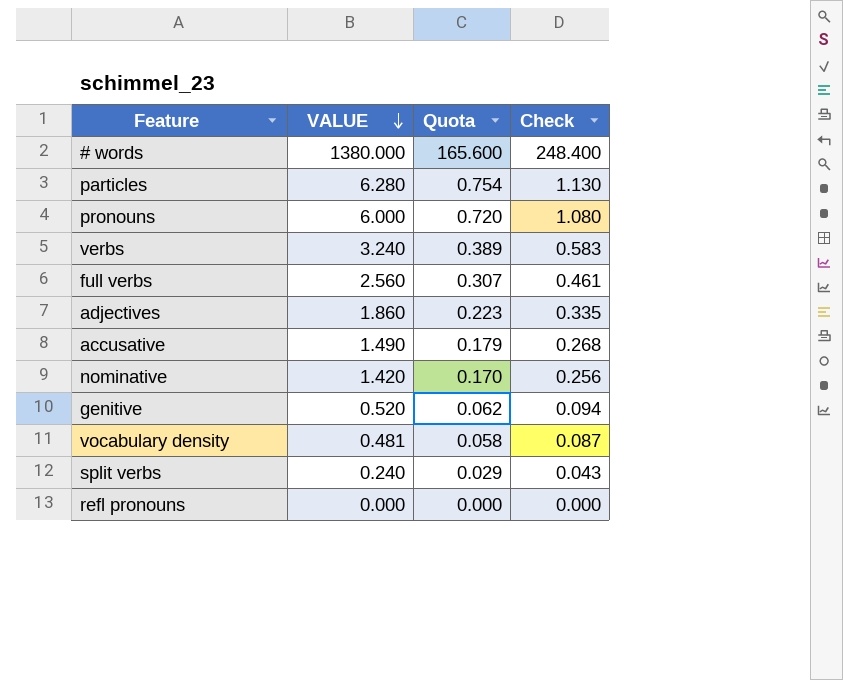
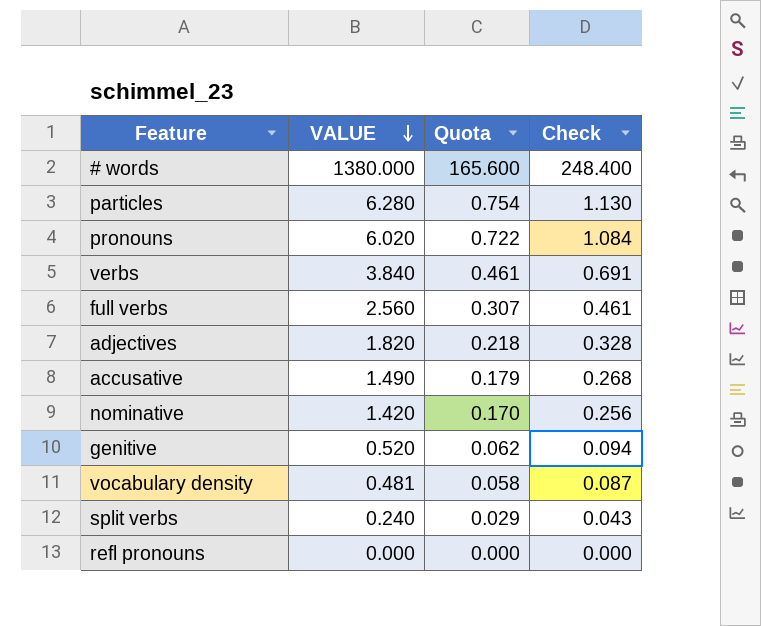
pronouns | VALUE: 6.000 -> 6.020
pronouns | Quota: 0.720 -> 0.722
pronouns | Check: 1.080 -> 1.084
verbs | VALUE: 3.240 -> 3.840
verbs | Quota: 0.389 -> 0.461
verbs | Check: 0.583 -> 0.691
adjectives | VALUE: 1.860 -> 1.820
adjectives | Quota: 0.223 -> 0.218
adjectives | Check: 0.335 -> 0.328

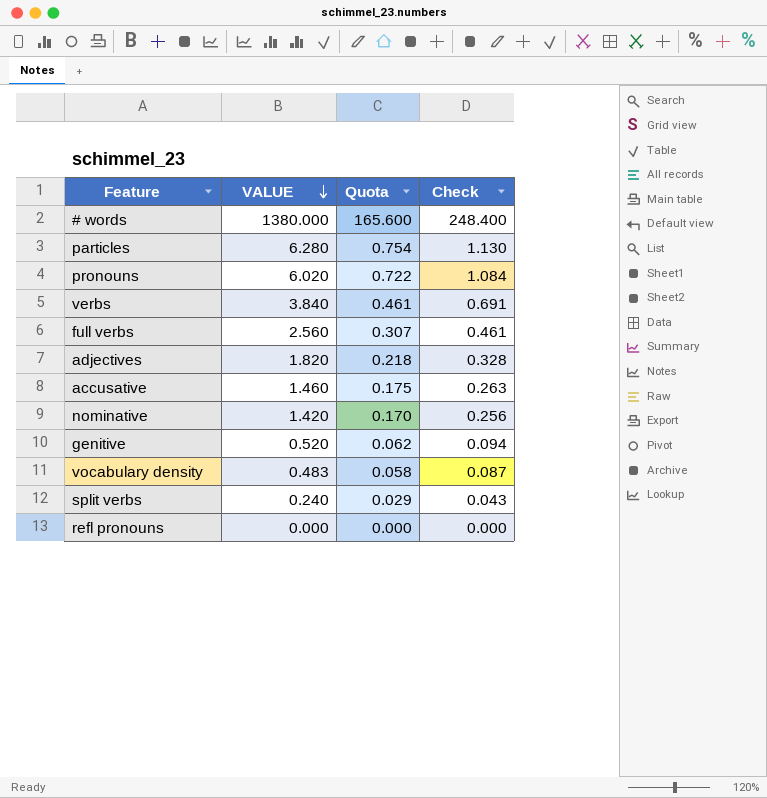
accusative | VALUE: 1.490 -> 1.460
accusative | Quota: 0.179 -> 0.175
accusative | Check: 0.268 -> 0.263
vocabulary density | VALUE: 0.481 -> 0.483

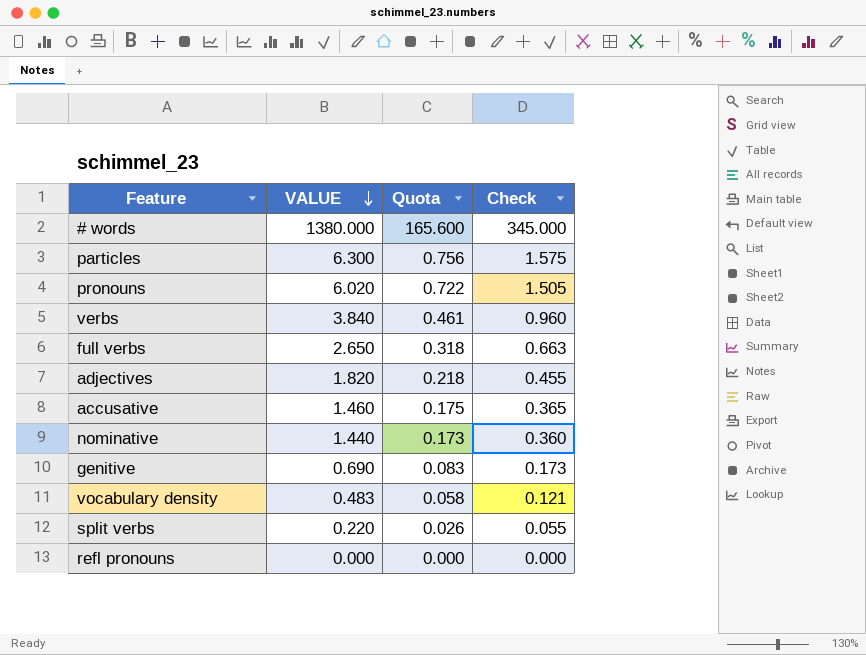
column Check | formula: [VALUE] * 0.18 -> [VALUE] * 0.25
particles | VALUE: 6.280 -> 6.300
particles | Quota: 0.754 -> 0.756
full verbs | VALUE: 2.560 -> 2.650
full verbs | Quota: 0.307 -> 0.318
nominative | VALUE: 1.420 -> 1.440
nominative | Quota: 0.170 -> 0.173
genitive | VALUE: 0.520 -> 0.690
genitive | Quota: 0.062 -> 0.083
split verbs | VALUE: 0.240 -> 0.220
split verbs | Quota: 0.029 -> 0.026

